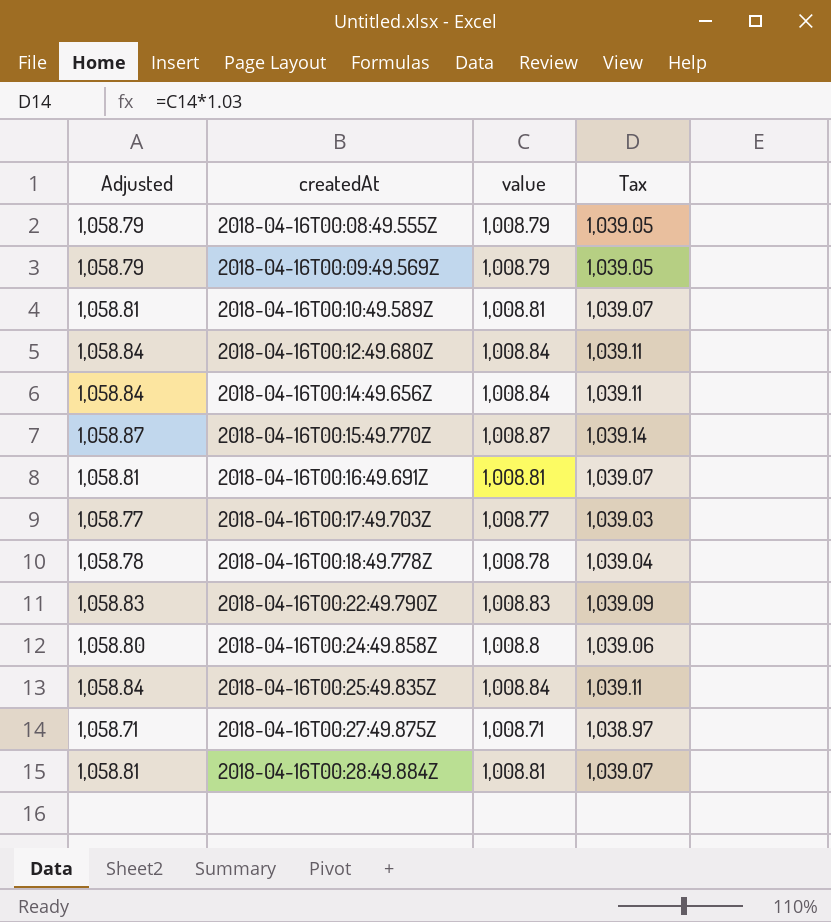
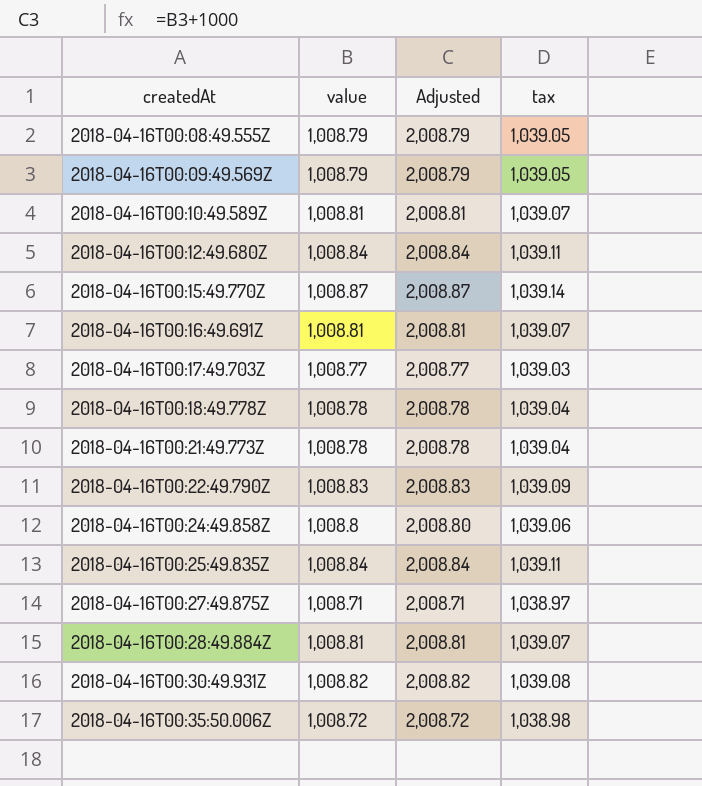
column Adjusted | formula: [value] + 50 -> [value] + 1000
column Adjusted | position: 1 -> 3
column name: Tax -> tax
row 2018-04-16T00:14:49.656Z: 1,058.84 | 1,008.84 | 1,039.11 -> none
row 2018-04-16T00:21:49.773Z: none -> 1,008.78 | 2,008.78 | 1,039.04
row 2018-04-16T00:30:49.931Z: none -> 1,008.82 | 2,008.82 | 1,039.08
row 2018-04-16T00:35:50.006Z: none -> 1,008.72 | 2,008.72 | 1,038.98

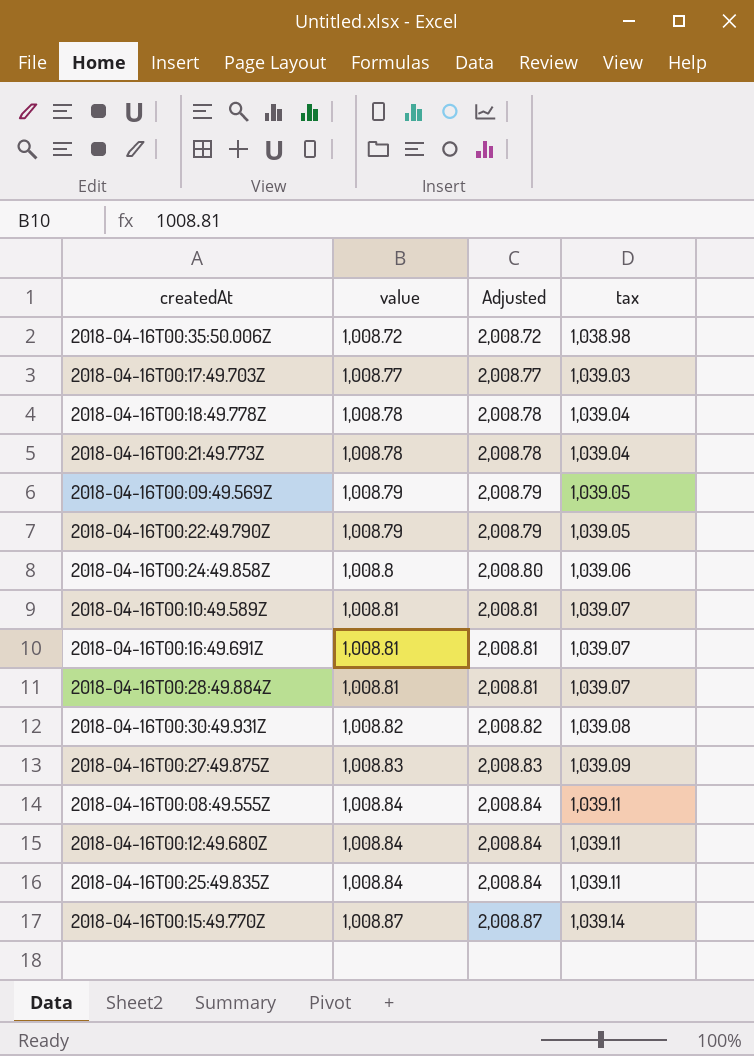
row order: createdAt ascending -> value ascending
2018-04-16T00:22:49.790Z | value: 1,008.83 -> 1,008.79
2018-04-16T00:22:49.790Z | Adjusted: 2,008.83 -> 2,008.79
2018-04-16T00:22:49.790Z | tax: 1,039.09 -> 1,039.05
2018-04-16T00:27:49.875Z | value: 1,008.71 -> 1,008.83
2018-04-16T00:27:49.875Z | Adjusted: 2,008.71 -> 2,008.83
2018-04-16T00:27:49.875Z | tax: 1,038.97 -> 1,039.09
2018-04-16T00:08:49.555Z | value: 1,008.79 -> 1,008.84
2018-04-16T00:08:49.555Z | Adjusted: 2,008.79 -> 2,008.84
2018-04-16T00:08:49.555Z | tax: 1,039.05 -> 1,039.11

